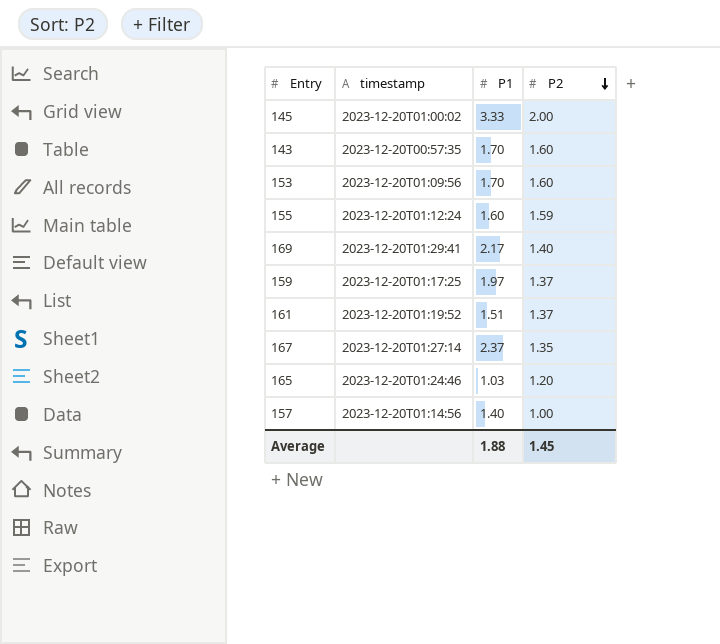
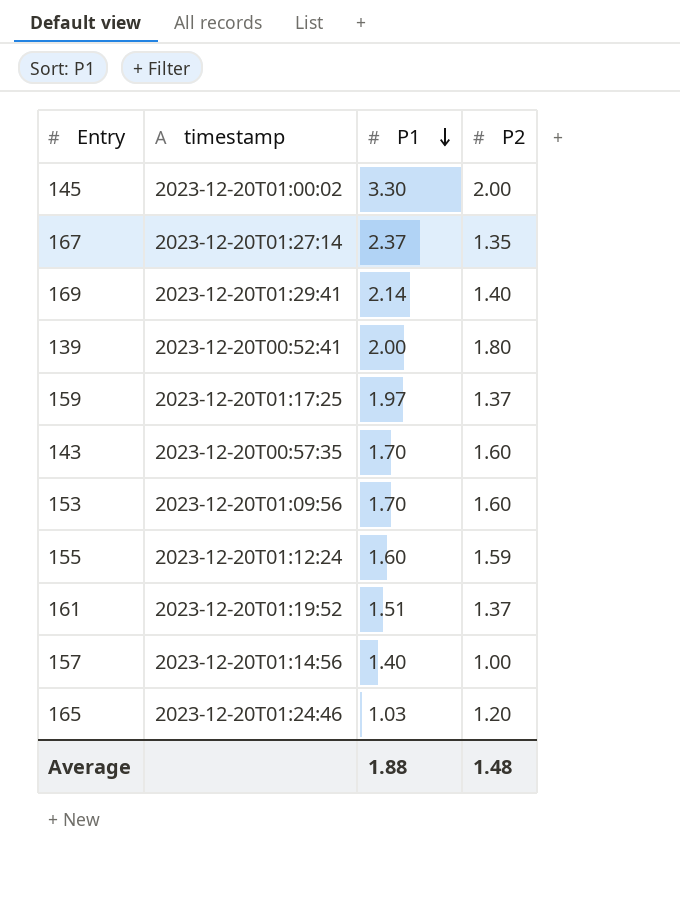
row order: P2 descending -> P1 descending
145 | P1: 3.33 -> 3.30
169 | P1: 2.17 -> 2.14
row 139: none -> 2023-12-20T00:52:41 | 2.00 | 1.80
Average | P2: 1.45 -> 1.48

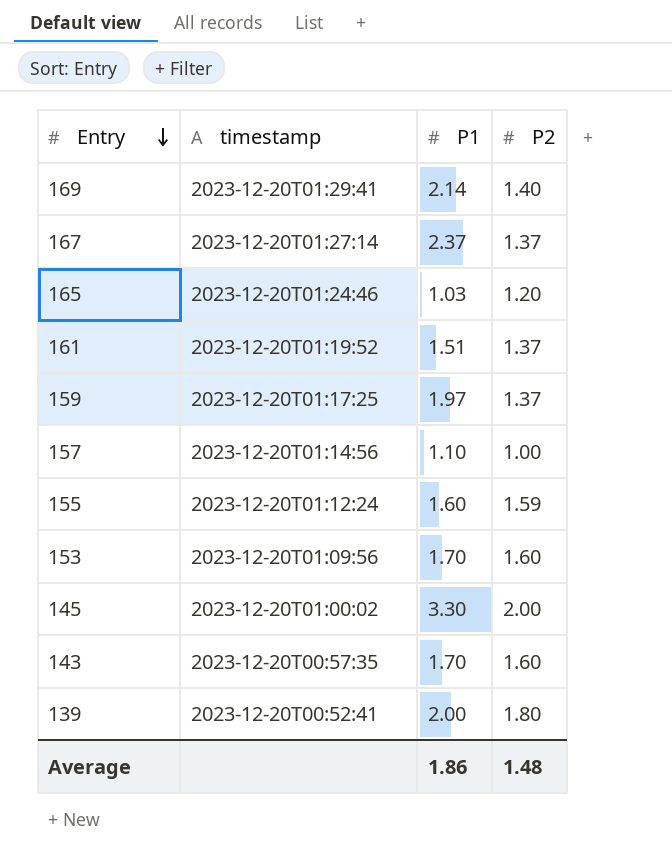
row order: P1 descending -> Entry descending
167 | P2: 1.35 -> 1.37
157 | P1: 1.40 -> 1.10
Average | P1: 1.88 -> 1.86

